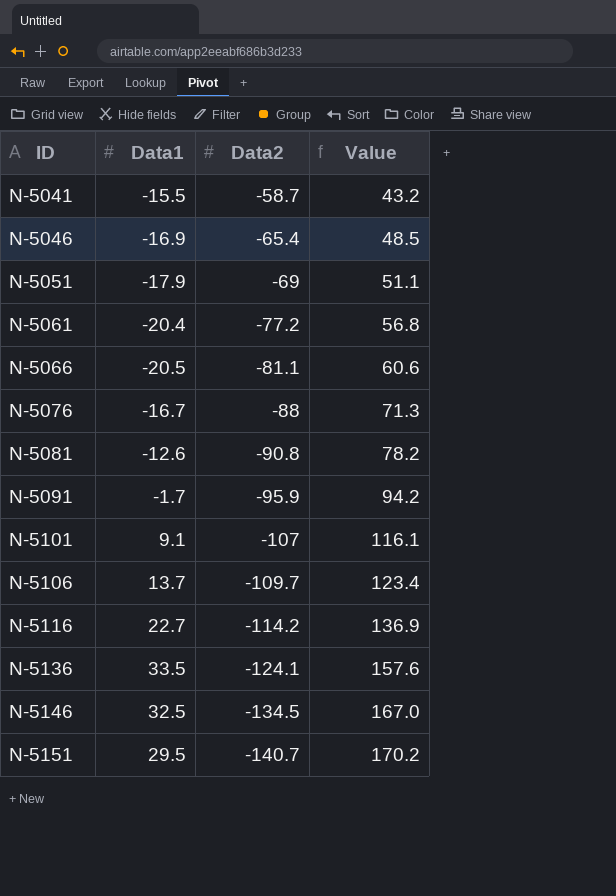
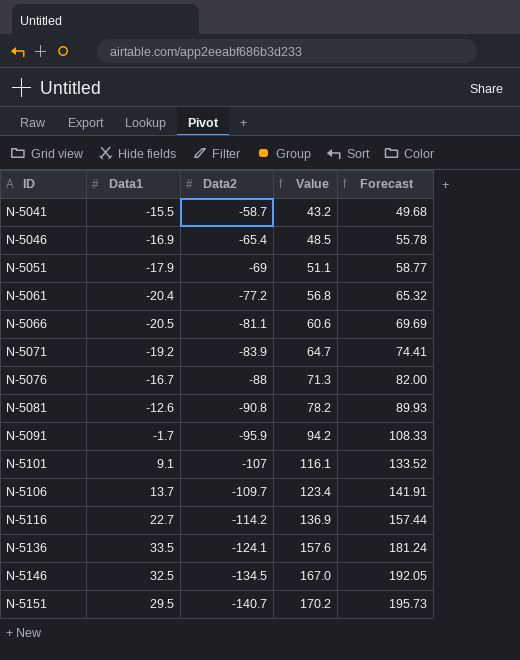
column Forecast | formula: none -> [Value] * 1.15
row N-5071: none -> -19.2 | -83.9 | 64.7 | 74.41

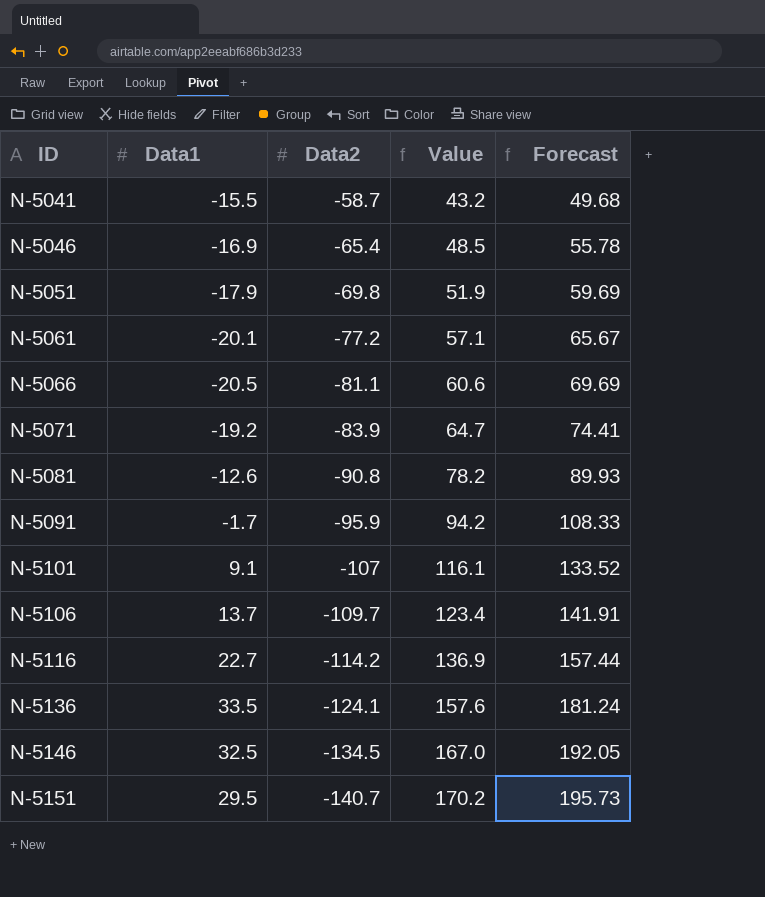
row N-5076: -16.7 | -88 | 71.3 | 82.00 -> none
N-5051 | Data2: -69 -> -69.8
N-5051 | Value: 51.1 -> 51.9
N-5051 | Forecast: 58.77 -> 59.69
N-5061 | Data1: -20.4 -> -20.1
N-5061 | Value: 56.8 -> 57.1
N-5061 | Forecast: 65.32 -> 65.67

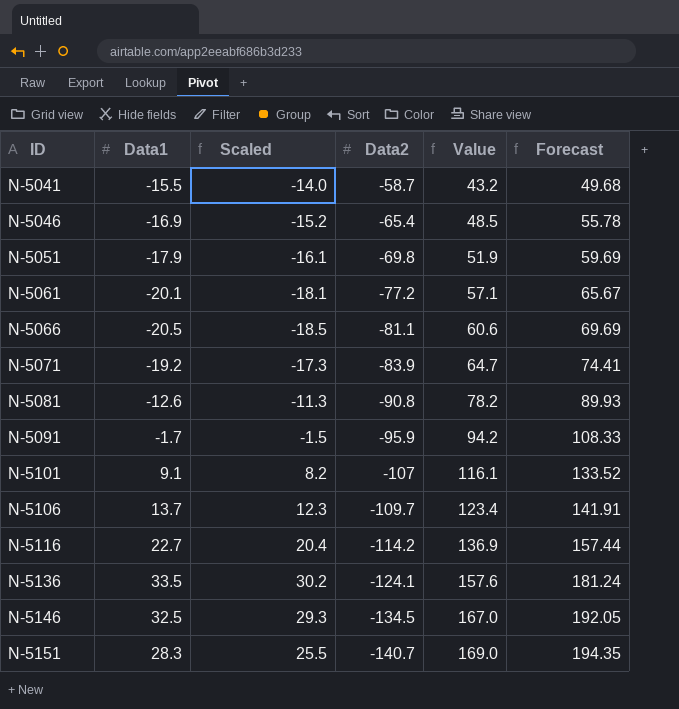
column Scaled | formula: none -> [Data1] * 0.9
N-5151 | Data1: 29.5 -> 28.3
N-5151 | Value: 170.2 -> 169.0
N-5151 | Forecast: 195.73 -> 194.35

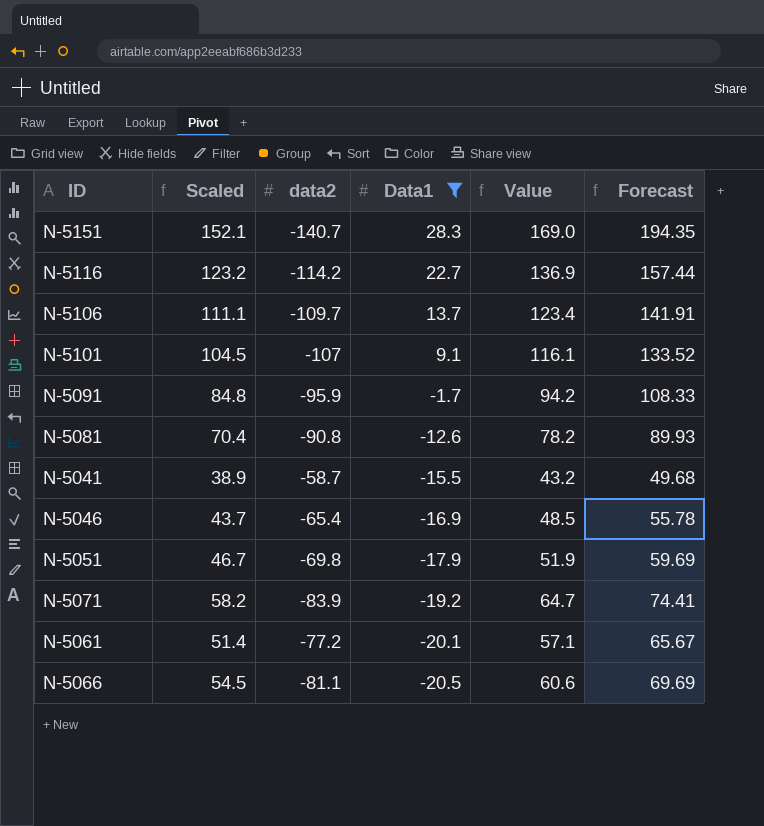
filter: none -> Data1 <= 28.3
row order: ID ascending -> Data1 descending
column Scaled | formula: [Data1] * 0.9 -> [Value] * 0.9
column name: Data2 -> data2
column Data1 | position: 2 -> 4

